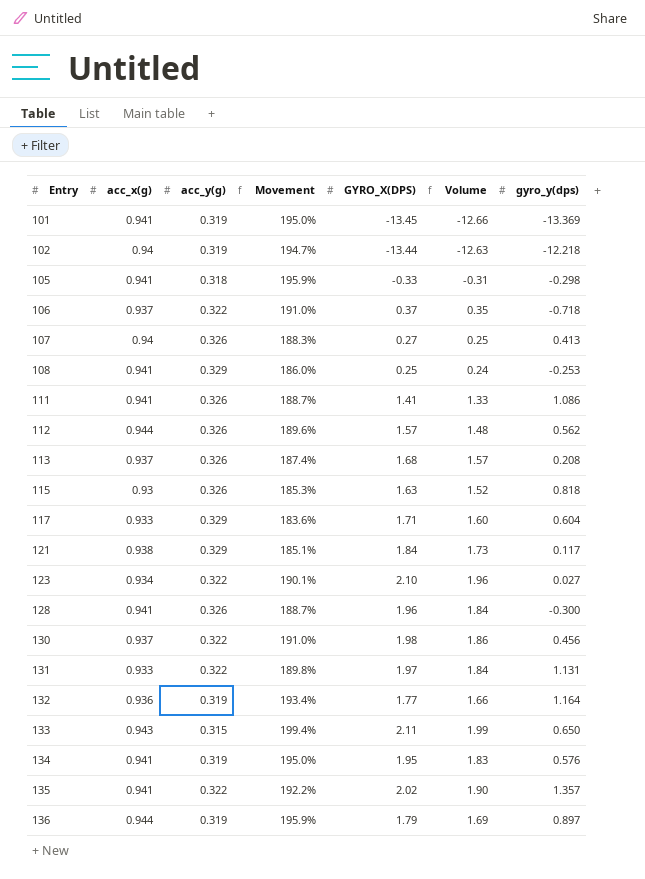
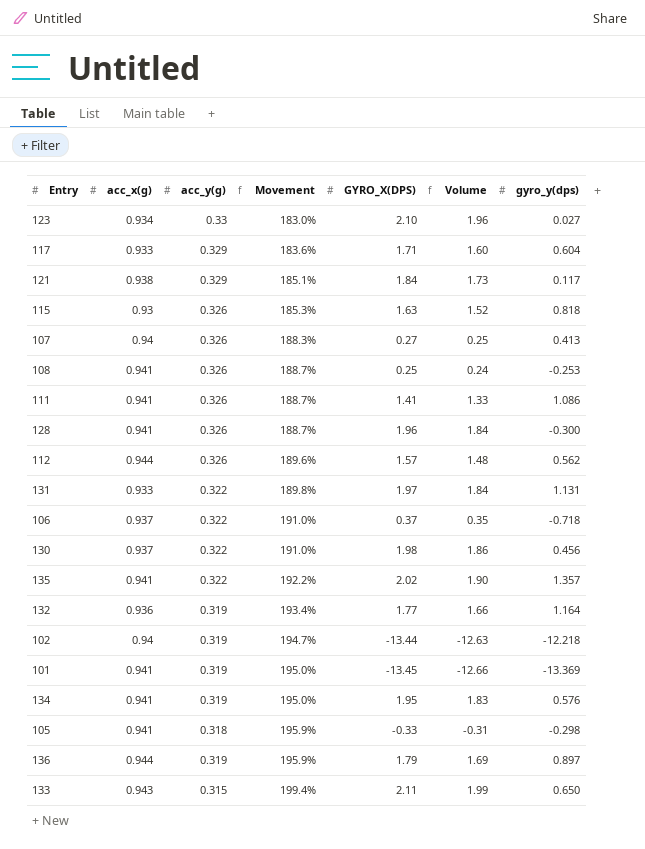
row order: Entry ascending -> Movement ascending
row 113: 0.937 | 0.326 | 187.4% | 1.68 | 1.57 | 0.208 -> none
123 | acc_y(g): 0.322 -> 0.33
123 | Movement: 190.1% -> 183.0%
108 | acc_y(g): 0.329 -> 0.326
108 | Movement: 186.0% -> 188.7%

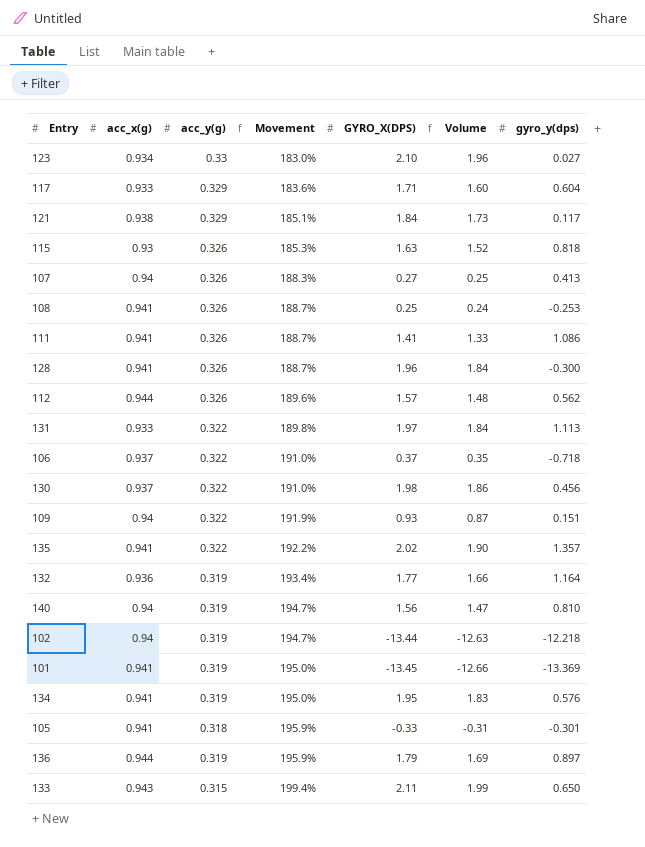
131 | gyro_y(dps): 1.131 -> 1.113
row 109: none -> 0.94 | 0.322 | 191.9% | 0.93 | 0.87 | 0.151
row 140: none -> 0.94 | 0.319 | 194.7% | 1.56 | 1.47 | 0.810
105 | gyro_y(dps): -0.298 -> -0.301

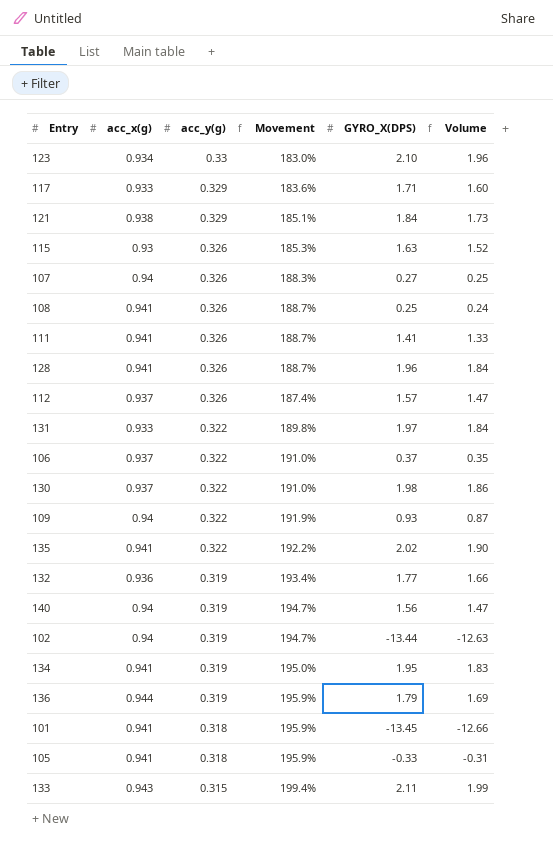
row order: Movement ascending -> acc_y(g) descending
column gyro_y(dps) | position: 7 -> none
112 | acc_x(g): 0.944 -> 0.937
112 | Movement: 189.6% -> 187.4%
112 | Volume: 1.48 -> 1.47
101 | acc_y(g): 0.319 -> 0.318
101 | Movement: 195.0% -> 195.9%

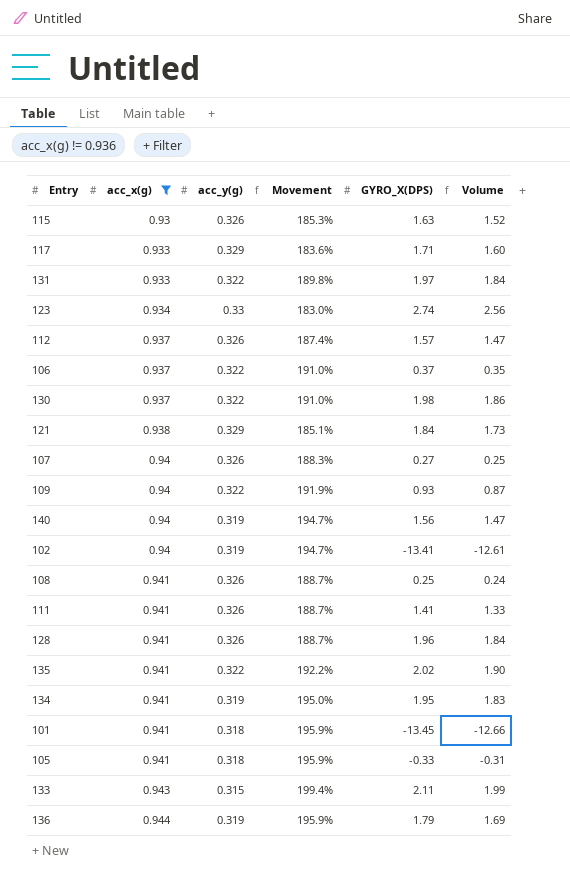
filter: none -> acc_x(g) != 0.936
row order: acc_y(g) descending -> acc_x(g) ascending
123 | GYRO_X(DPS): 2.10 -> 2.74
123 | Volume: 1.96 -> 2.56
102 | GYRO_X(DPS): -13.44 -> -13.41
102 | Volume: -12.63 -> -12.61

